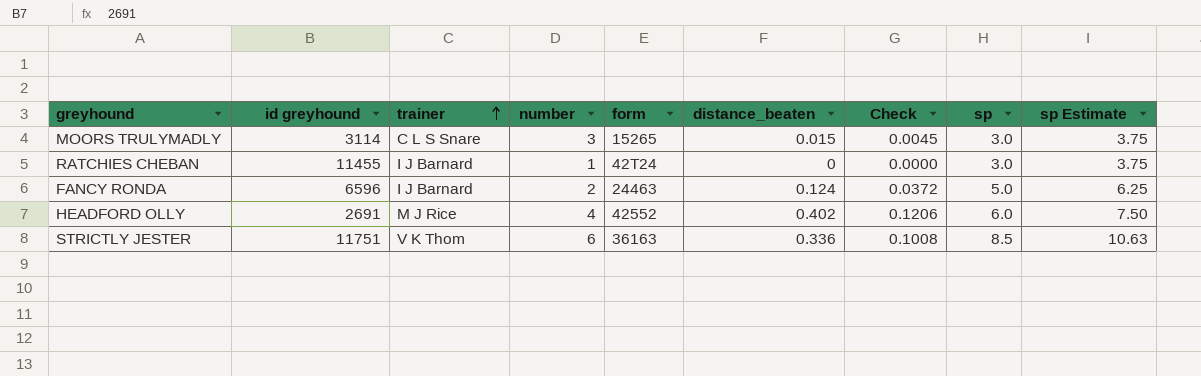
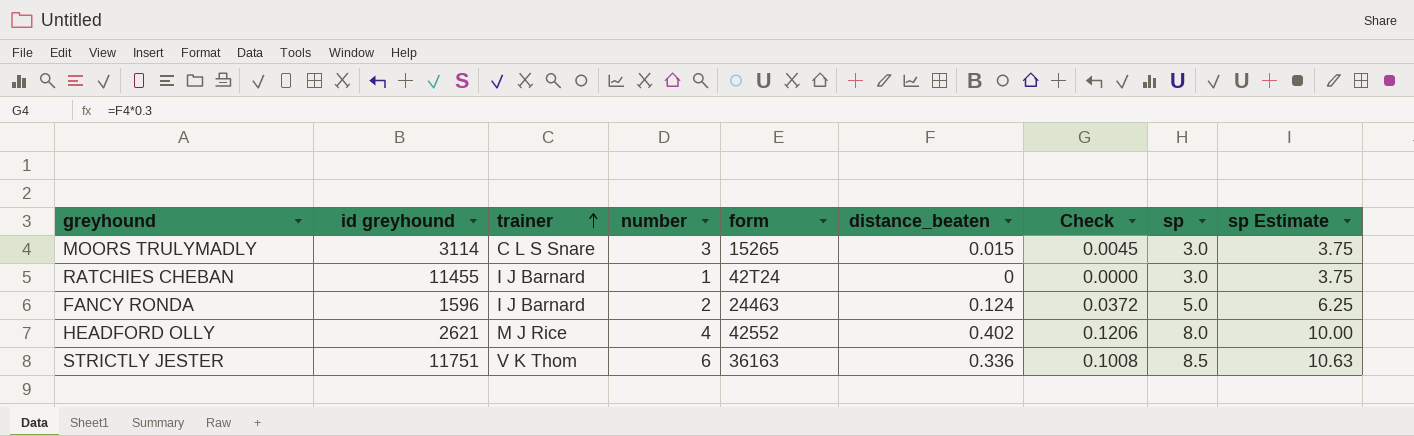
FANCY RONDA | id greyhound: 6596 -> 1596
HEADFORD OLLY | id greyhound: 2691 -> 2621
HEADFORD OLLY | sp: 6.0 -> 8.0
HEADFORD OLLY | sp Estimate: 7.50 -> 10.00

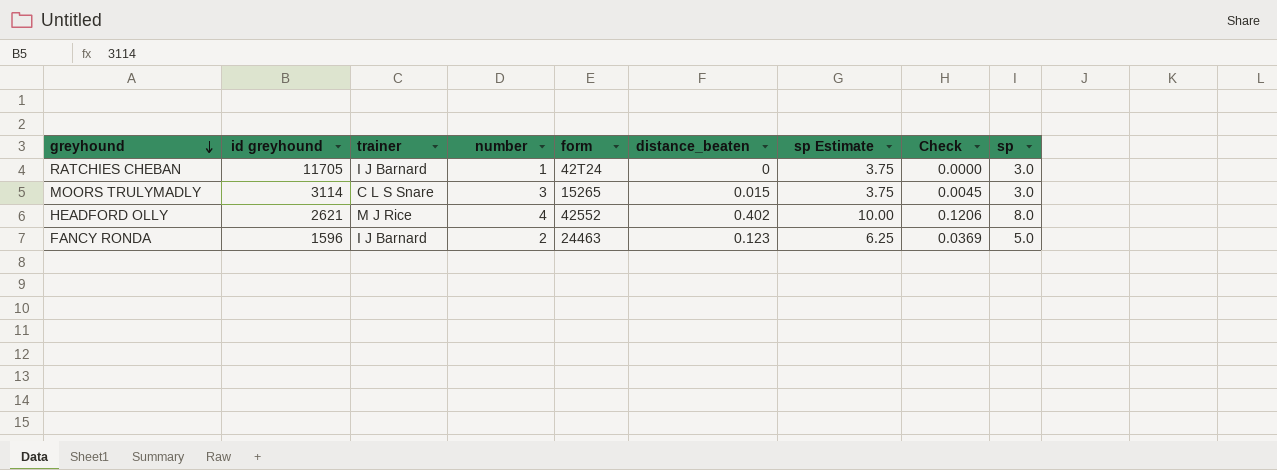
row order: trainer ascending -> greyhound descending
column sp Estimate | position: 9 -> 7
row STRICTLY JESTER: 11751 | V K Thom | 6 | 36163 | 0.336 | 0.1008 | 8.5 | 10.63 -> none
RATCHIES CHEBAN | id greyhound: 11455 -> 11705
FANCY RONDA | distance_beaten: 0.124 -> 0.123
FANCY RONDA | Check: 0.0372 -> 0.0369

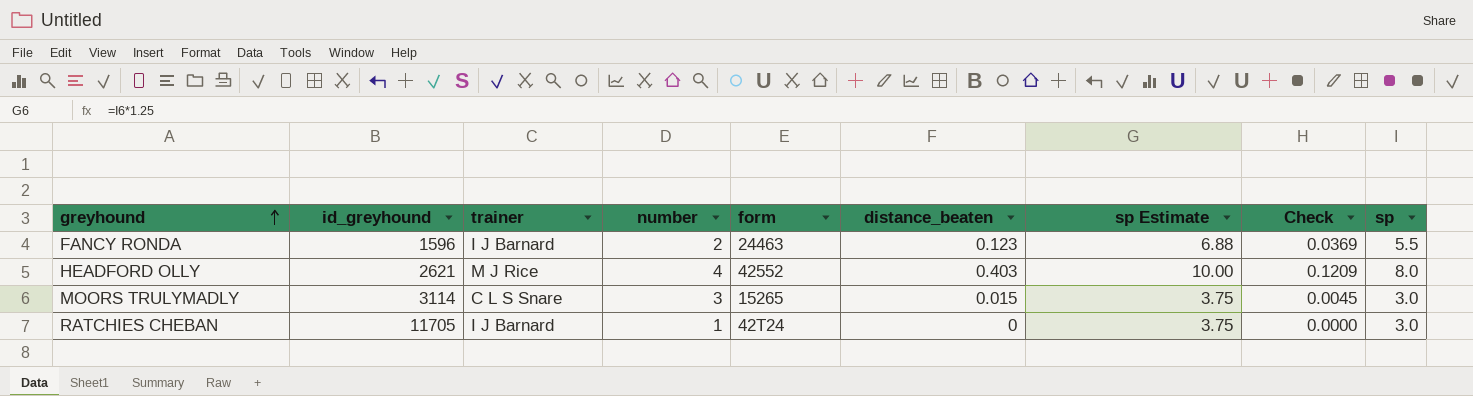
row order: greyhound descending -> greyhound ascending
column name: id greyhound -> id_greyhound
FANCY RONDA | sp Estimate: 6.25 -> 6.88
FANCY RONDA | sp: 5.0 -> 5.5
HEADFORD OLLY | distance_beaten: 0.402 -> 0.403
HEADFORD OLLY | Check: 0.1206 -> 0.1209

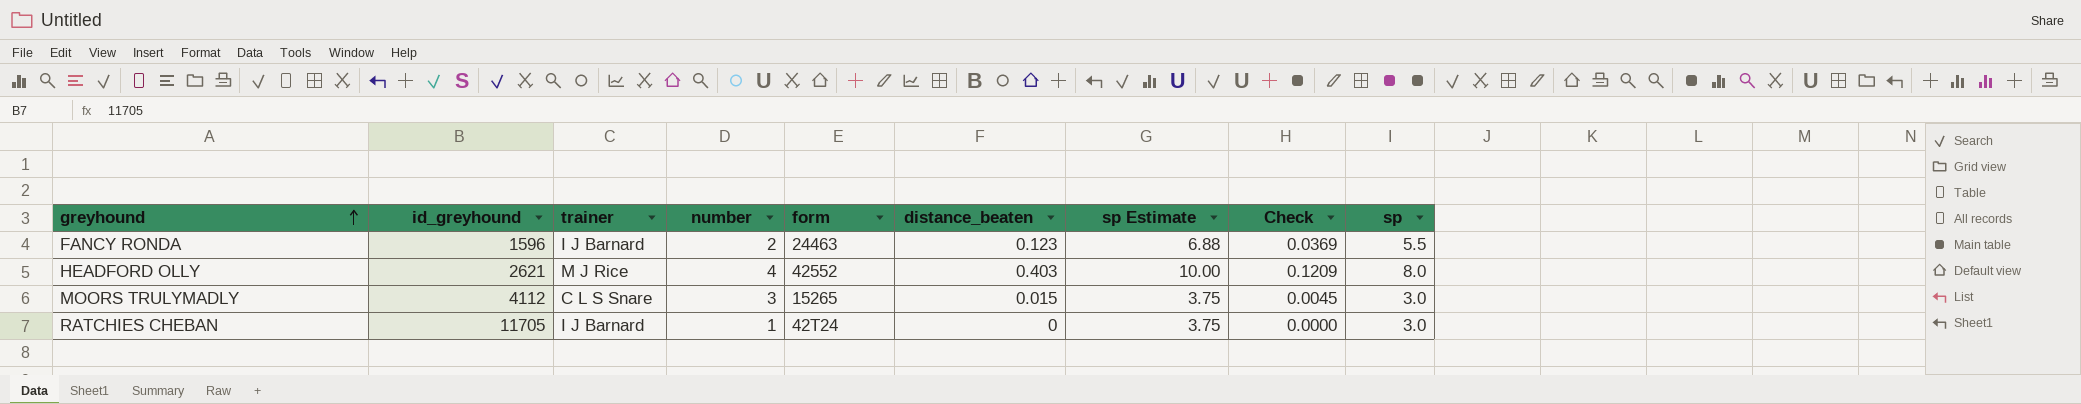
MOORS TRULYMADLY | id_greyhound: 3114 -> 4112

